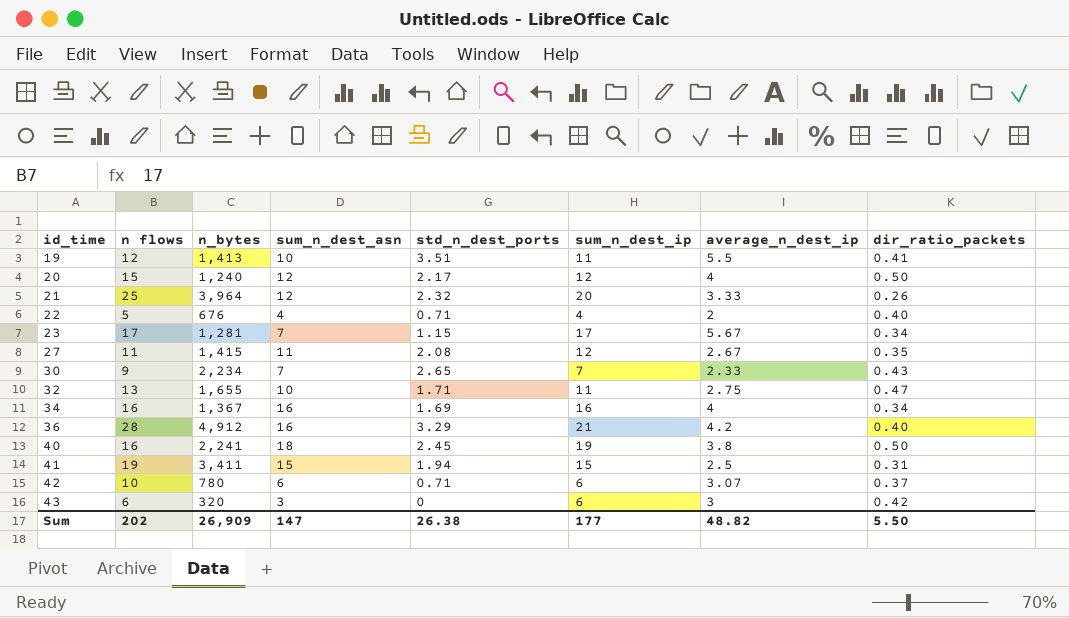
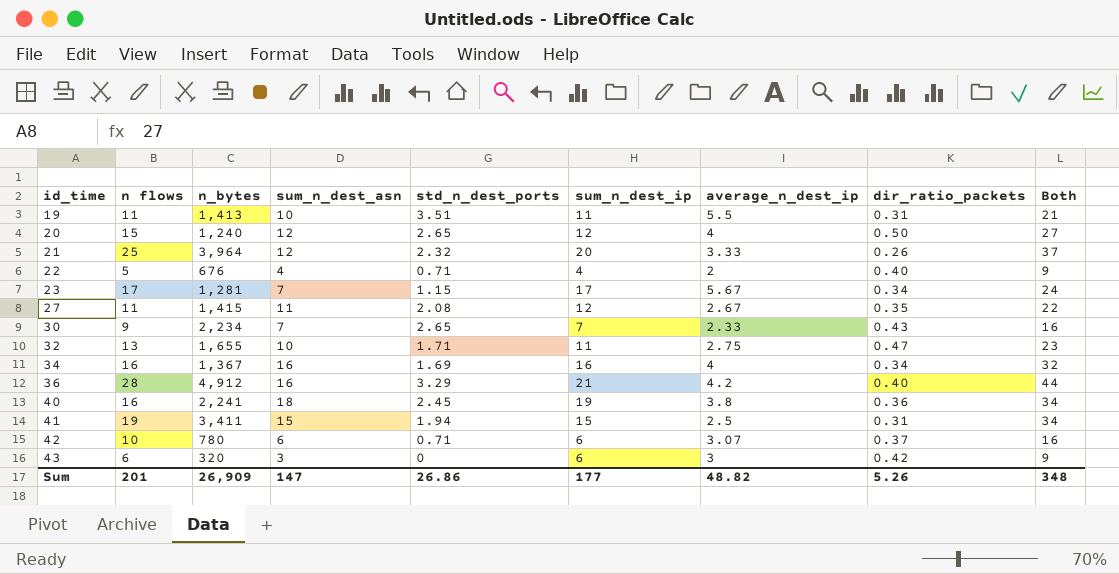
column Both | formula: none -> [n flows] + [sum_n_dest_asn]
19 | n flows: 12 -> 11
19 | dir_ratio_packets: 0.41 -> 0.31
20 | std_n_dest_ports: 2.17 -> 2.65
40 | dir_ratio_packets: 0.50 -> 0.36
Sum | n flows: 202 -> 201
Sum | std_n_dest_ports: 26.38 -> 26.86
Sum | dir_ratio_packets: 5.50 -> 5.26

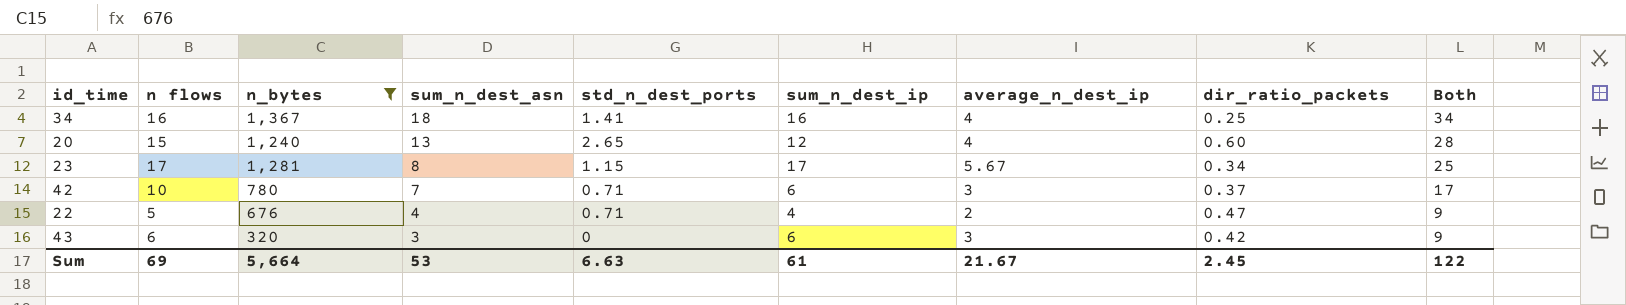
filter: none -> n_bytes <= 1,367
row order: id_time ascending -> sum_n_dest_asn descending
34 | sum_n_dest_asn: 16 -> 18
34 | std_n_dest_ports: 1.69 -> 1.41
34 | dir_ratio_packets: 0.34 -> 0.25
34 | Both: 32 -> 34
20 | sum_n_dest_asn: 12 -> 13
20 | dir_ratio_packets: 0.50 -> 0.60
20 | Both: 27 -> 28
23 | sum_n_dest_asn: 7 -> 8
23 | Both: 24 -> 25
42 | sum_n_dest_asn: 6 -> 7
42 | average_n_dest_ip: 3.07 -> 3
42 | Both: 16 -> 17
22 | dir_ratio_packets: 0.40 -> 0.47
Sum | n flows: 201 -> 69
Sum | n_bytes: 26,909 -> 5,664
Sum | sum_n_dest_asn: 147 -> 53
Sum | std_n_dest_ports: 26.86 -> 6.63
Sum | sum_n_dest_ip: 177 -> 61
Sum | average_n_dest_ip: 48.82 -> 21.67
Sum | dir_ratio_packets: 5.26 -> 2.45
Sum | Both: 348 -> 122

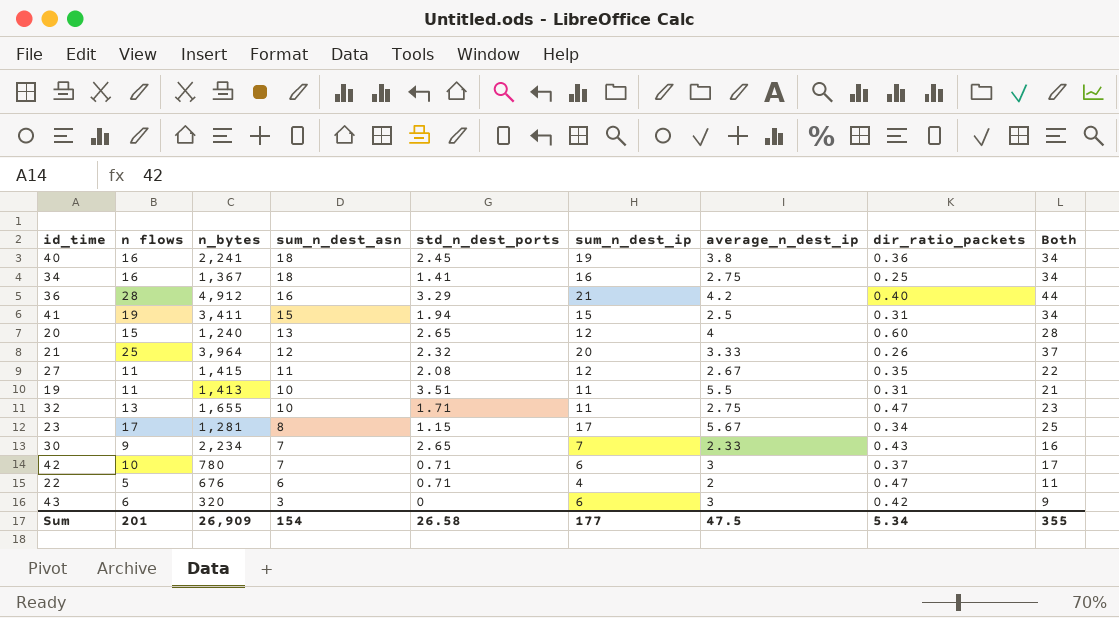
filter: n_bytes <= 1,367 -> none
34 | average_n_dest_ip: 4 -> 2.75
22 | sum_n_dest_asn: 4 -> 6
22 | Both: 9 -> 11
Sum | n flows: 69 -> 201
Sum | n_bytes: 5,664 -> 26,909
Sum | sum_n_dest_asn: 53 -> 154
Sum | std_n_dest_ports: 6.63 -> 26.58
Sum | sum_n_dest_ip: 61 -> 177
Sum | average_n_dest_ip: 21.67 -> 47.5
Sum | dir_ratio_packets: 2.45 -> 5.34
Sum | Both: 122 -> 355

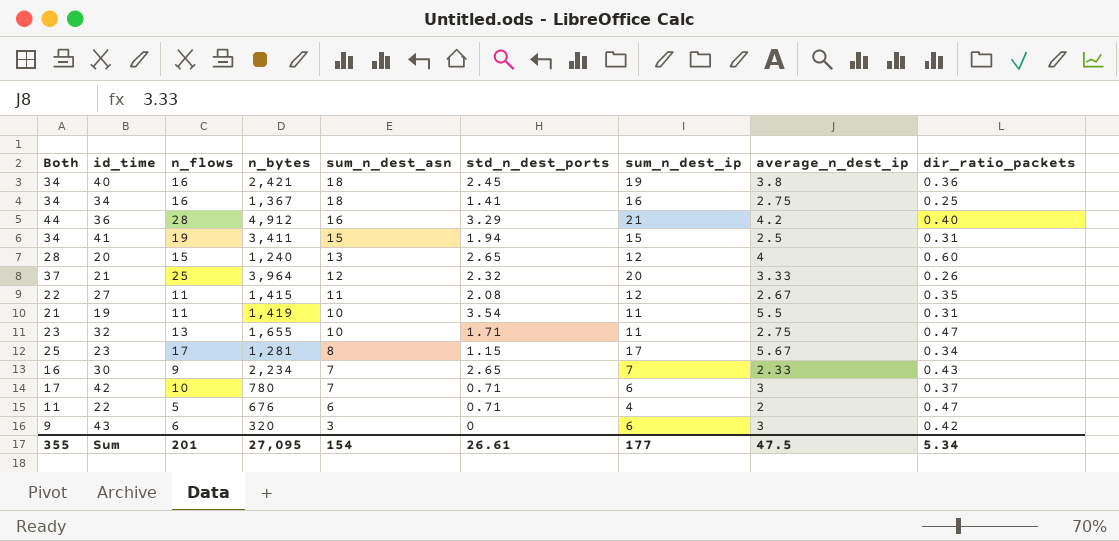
column Both | position: 9 -> 1
column name: n flows -> n_flows
40 | n_bytes: 2,241 -> 2,421
19 | n_bytes: 1,413 -> 1,419
19 | std_n_dest_ports: 3.51 -> 3.54
Sum | n_bytes: 26,909 -> 27,095
Sum | std_n_dest_ports: 26.58 -> 26.61

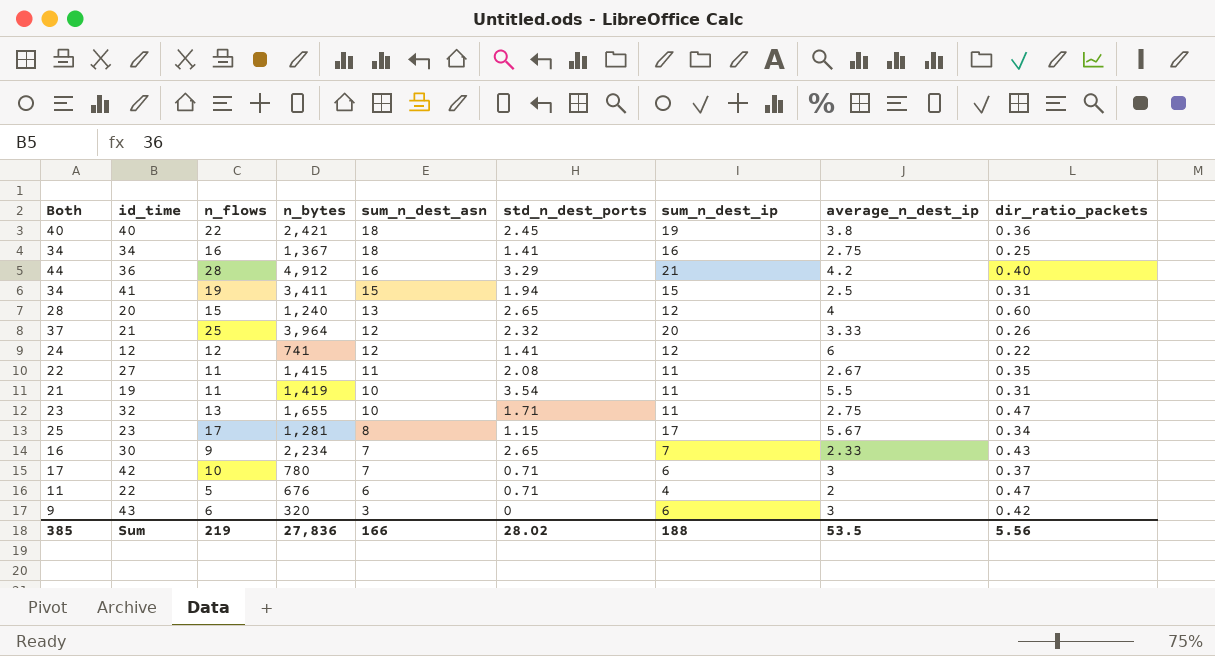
40 | Both: 34 -> 40
40 | n_flows: 16 -> 22
row 12: none -> 24 | 12 | 741 | 12 | 1.41 | 12 | 6 | 0.22
27 | sum_n_dest_ip: 12 -> 11
Sum | Both: 355 -> 385
Sum | n_flows: 201 -> 219
Sum | n_bytes: 27,095 -> 27,836
Sum | sum_n_dest_asn: 154 -> 166
Sum | std_n_dest_ports: 26.61 -> 28.02
Sum | sum_n_dest_ip: 177 -> 188
Sum | average_n_dest_ip: 47.5 -> 53.5
Sum | dir_ratio_packets: 5.34 -> 5.56

